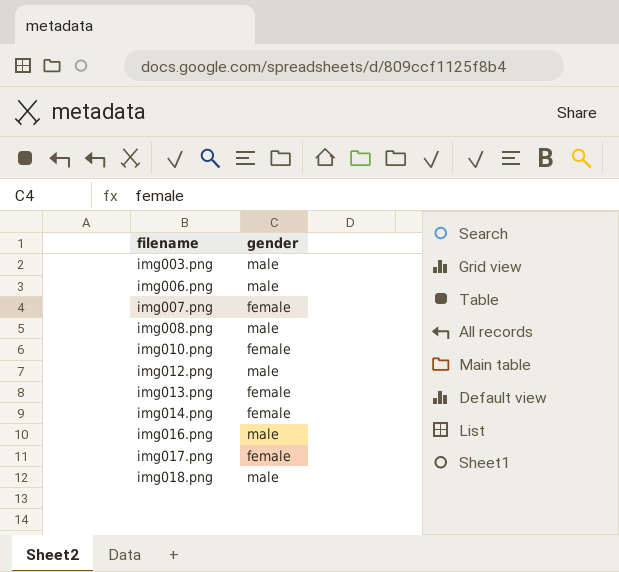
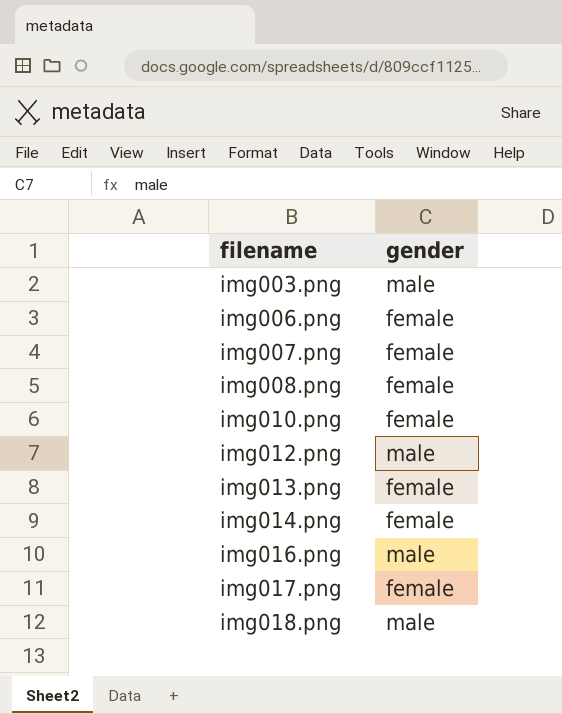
img006.png | gender: male -> female
img008.png | gender: male -> female

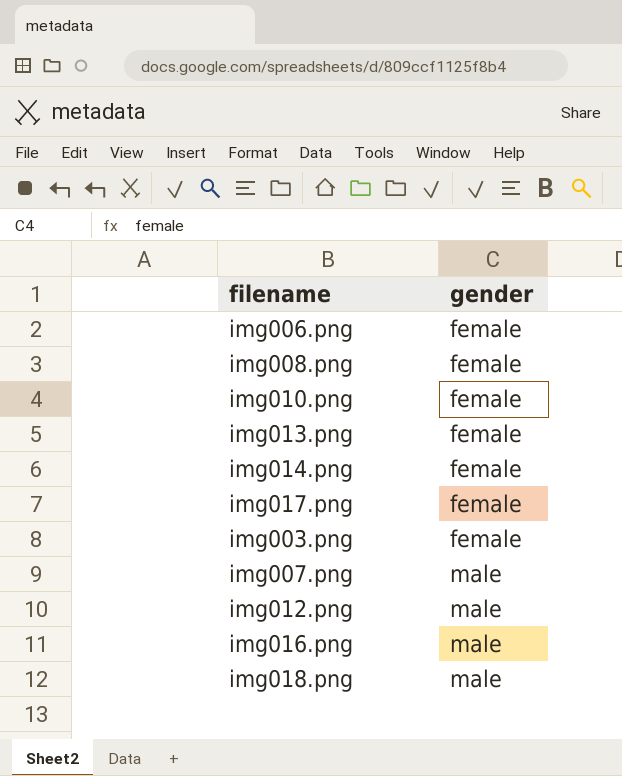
row order: filename ascending -> gender ascending
img003.png | gender: male -> female
img007.png | gender: female -> male

